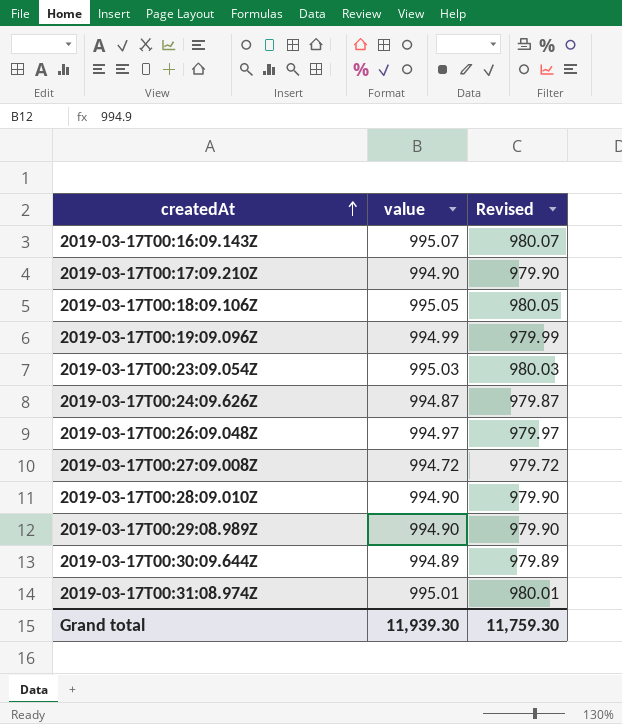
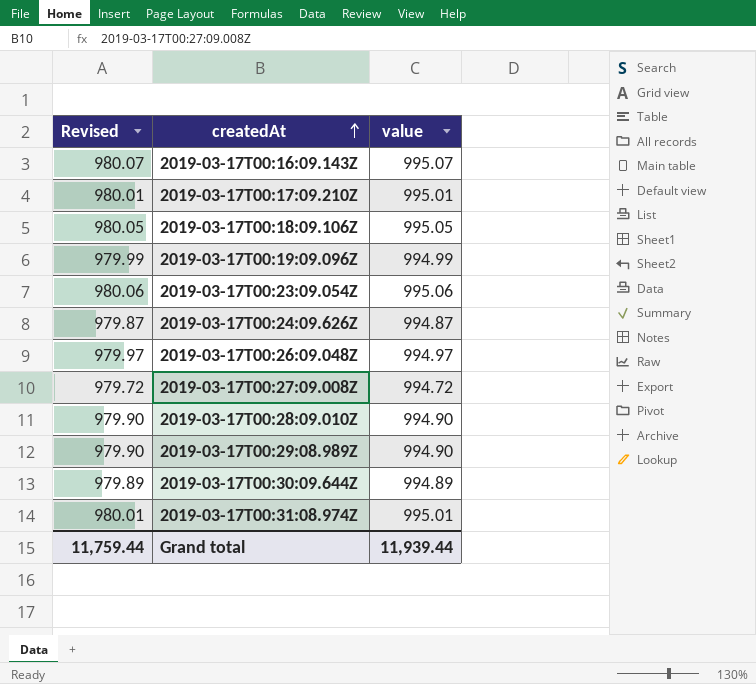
column Revised | position: 3 -> 1
2019-03-17T00:17:09.210Z | Revised: 979.90 -> 980.01
2019-03-17T00:17:09.210Z | value: 994.90 -> 995.01
2019-03-17T00:23:09.054Z | Revised: 980.03 -> 980.06
2019-03-17T00:23:09.054Z | value: 995.03 -> 995.06
Grand total | Revised: 11,759.30 -> 11,759.44
Grand total | value: 11,939.30 -> 11,939.44

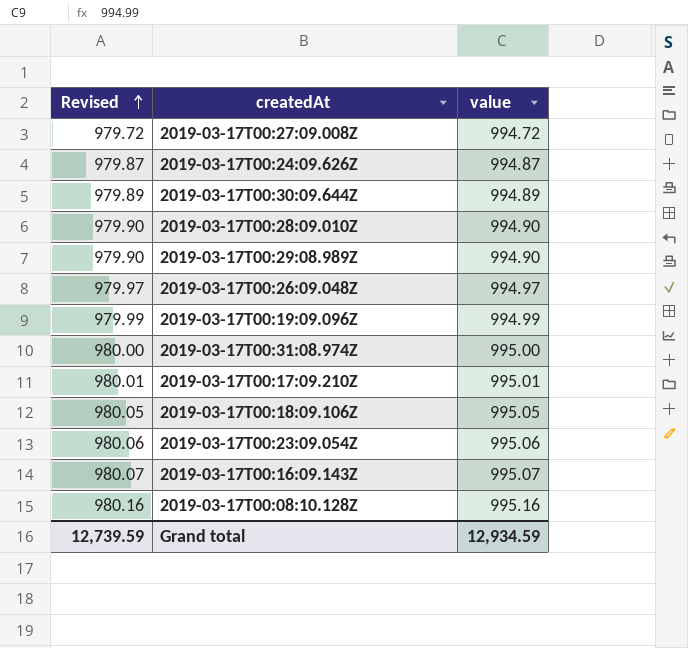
row order: createdAt ascending -> Revised ascending
2019-03-17T00:31:08.974Z | Revised: 980.01 -> 980.00
2019-03-17T00:31:08.974Z | value: 995.01 -> 995.00
row 2019-03-17T00:08:10.128Z: none -> 980.16 | 995.16
Grand total | Revised: 11,759.44 -> 12,739.59
Grand total | value: 11,939.44 -> 12,934.59

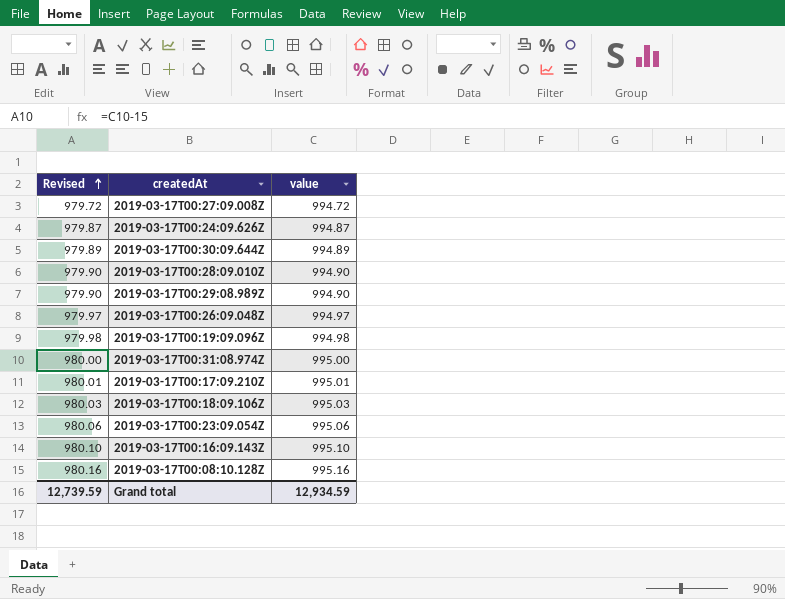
2019-03-17T00:19:09.096Z | Revised: 979.99 -> 979.98
2019-03-17T00:19:09.096Z | value: 994.99 -> 994.98
2019-03-17T00:18:09.106Z | Revised: 980.05 -> 980.03
2019-03-17T00:18:09.106Z | value: 995.05 -> 995.03
2019-03-17T00:16:09.143Z | Revised: 980.07 -> 980.10
2019-03-17T00:16:09.143Z | value: 995.07 -> 995.10

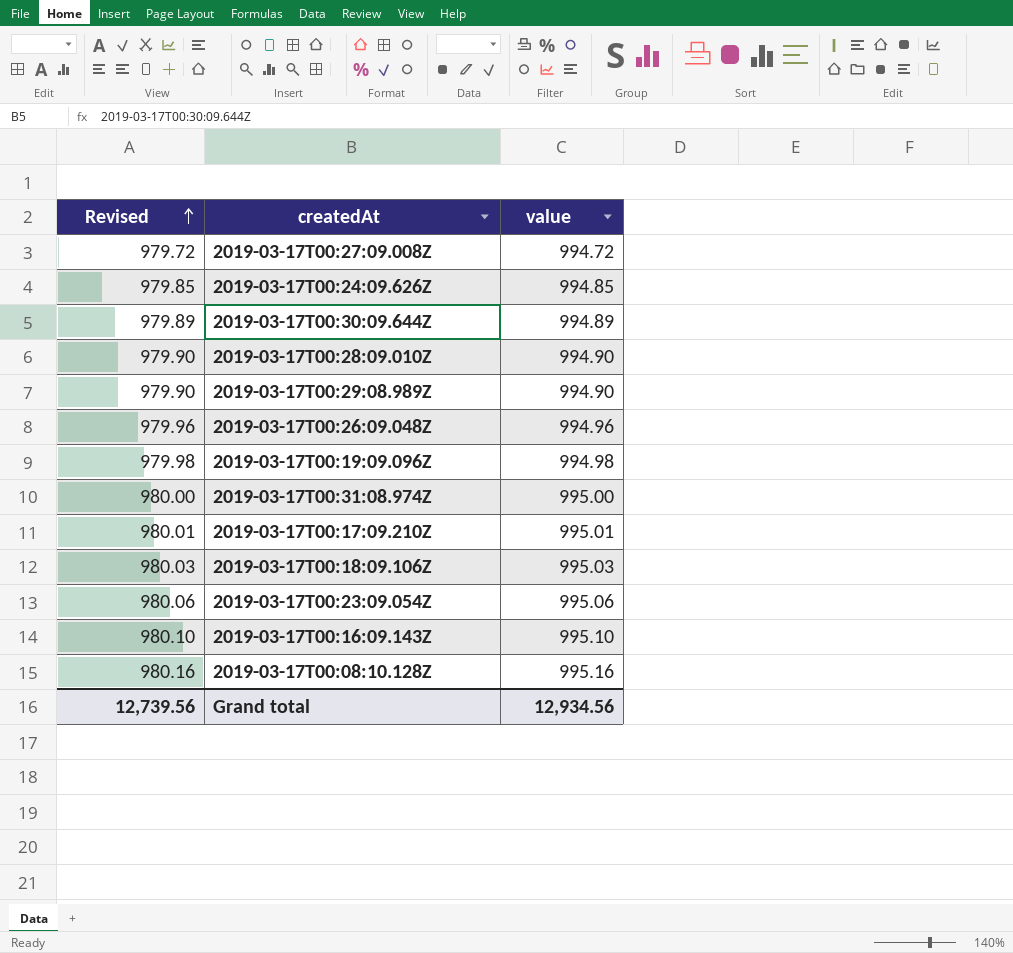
2019-03-17T00:24:09.626Z | Revised: 979.87 -> 979.85
2019-03-17T00:24:09.626Z | value: 994.87 -> 994.85
2019-03-17T00:26:09.048Z | Revised: 979.97 -> 979.96
2019-03-17T00:26:09.048Z | value: 994.97 -> 994.96
Grand total | Revised: 12,739.59 -> 12,739.56
Grand total | value: 12,934.59 -> 12,934.56

